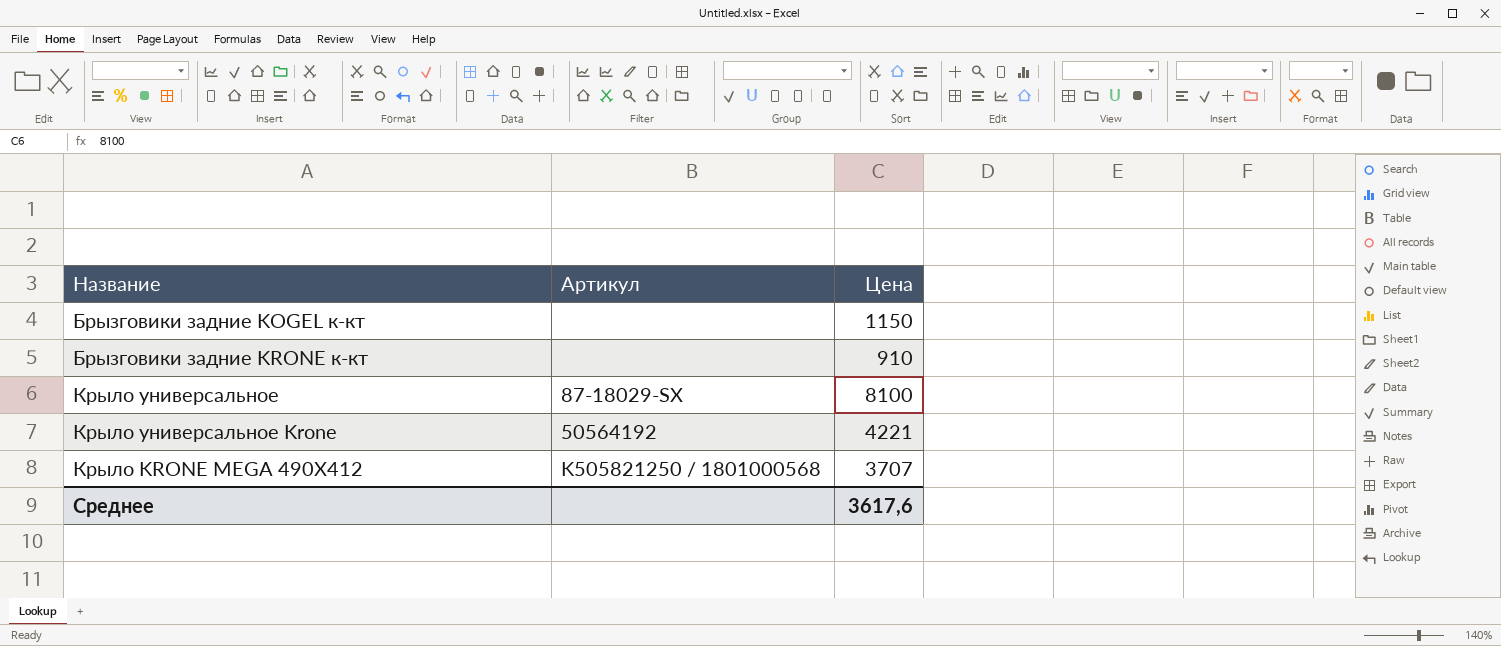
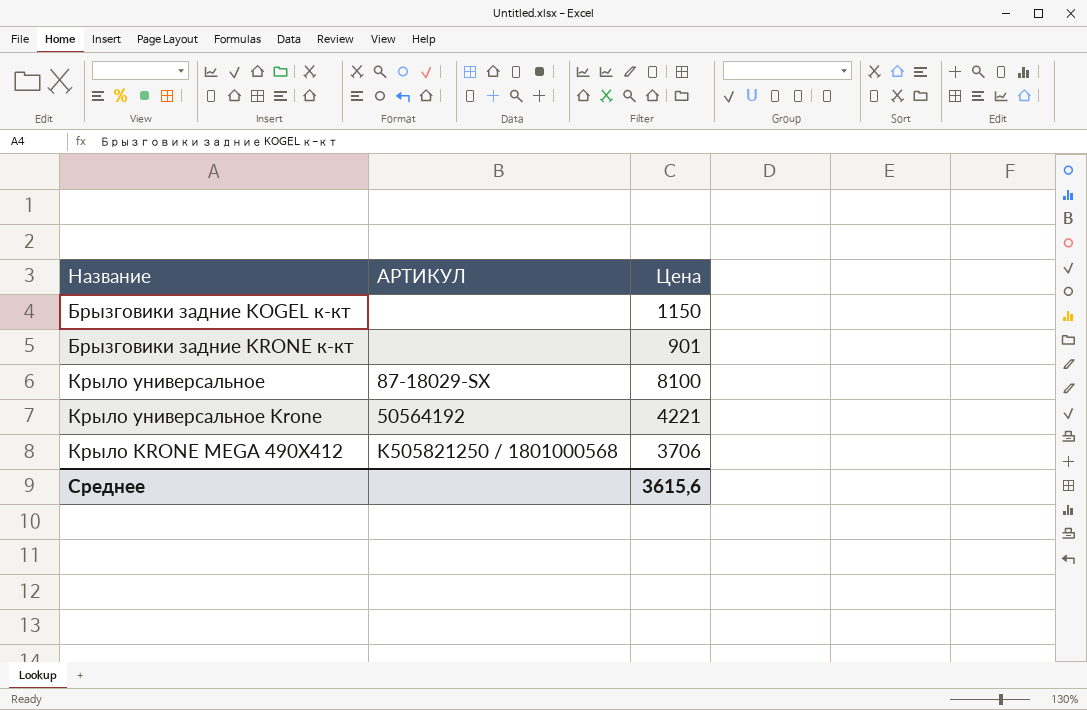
column name: Артикул -> АРТИКУЛ
Брызговики задние KRONE к-кт | Цена: 910 -> 901
Крыло KRONE MEGA 490X412 | Цена: 3707 -> 3706
Среднее | Цена: 3617,6 -> 3615,6

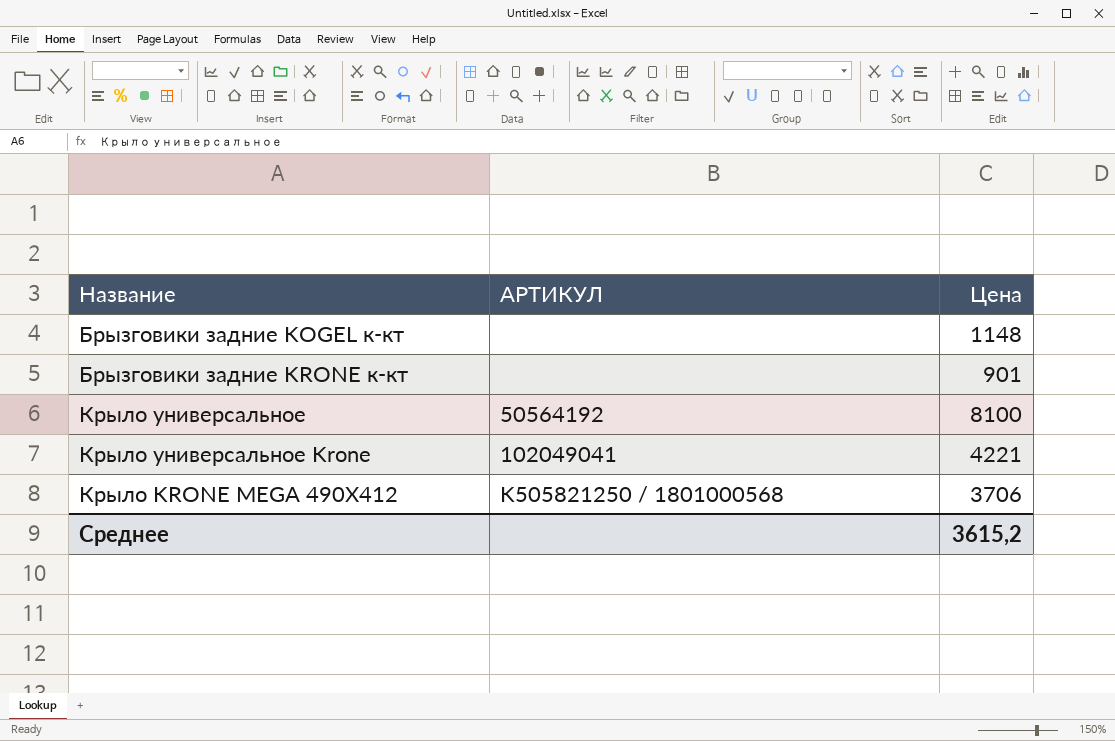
Брызговики задние KOGEL к-кт | Цена: 1150 -> 1148
Крыло универсальное | АРТИКУЛ: 87-18029-SX -> 50564192
Крыло универсальное Krone | АРТИКУЛ: 50564192 -> 102049041
Среднее | Цена: 3615,6 -> 3615,2

